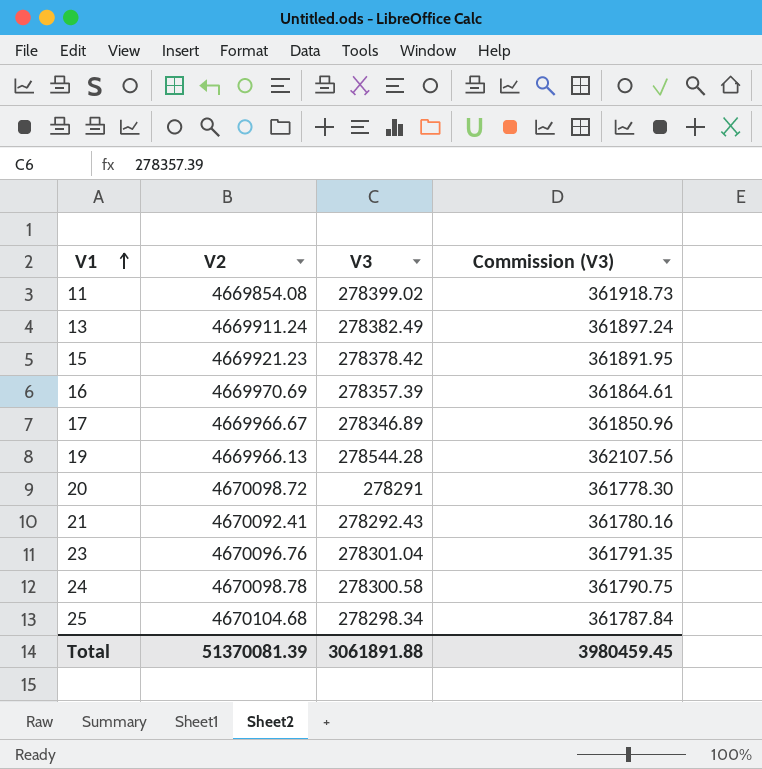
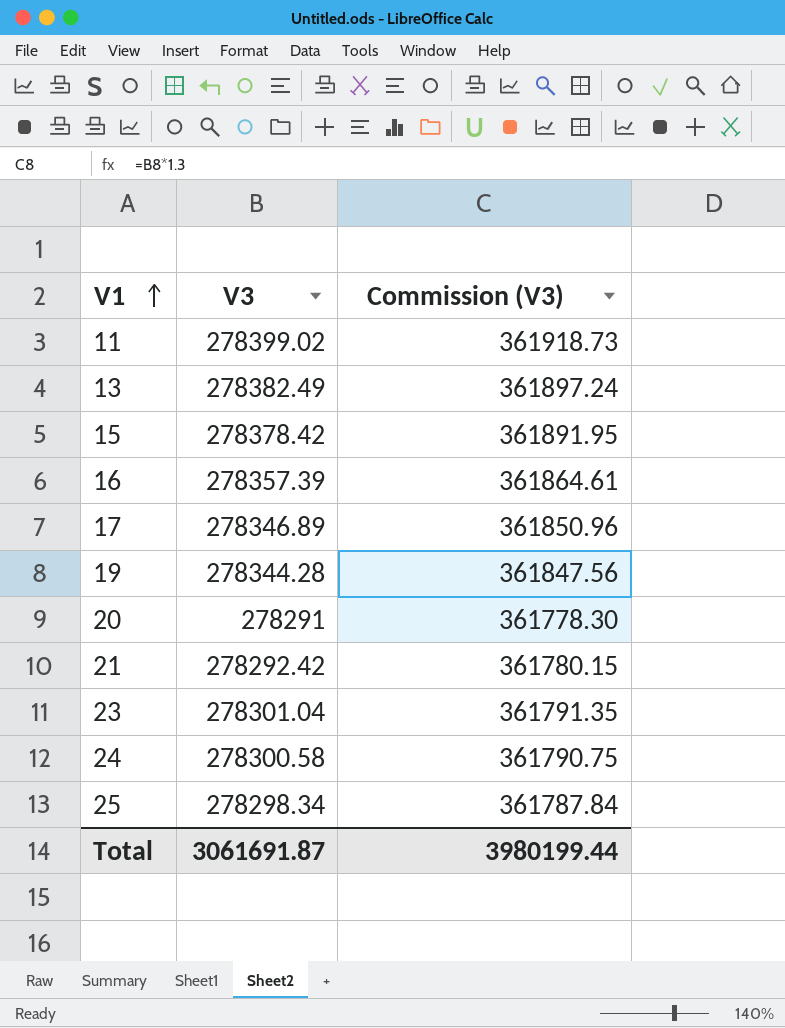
column V2 | position: 2 -> none
19 | V3: 278544.28 -> 278344.28
19 | Commission (V3): 362107.56 -> 361847.56
21 | V3: 278292.43 -> 278292.42
21 | Commission (V3): 361780.16 -> 361780.15
Total | V3: 3061891.88 -> 3061691.87
Total | Commission (V3): 3980459.45 -> 3980199.44

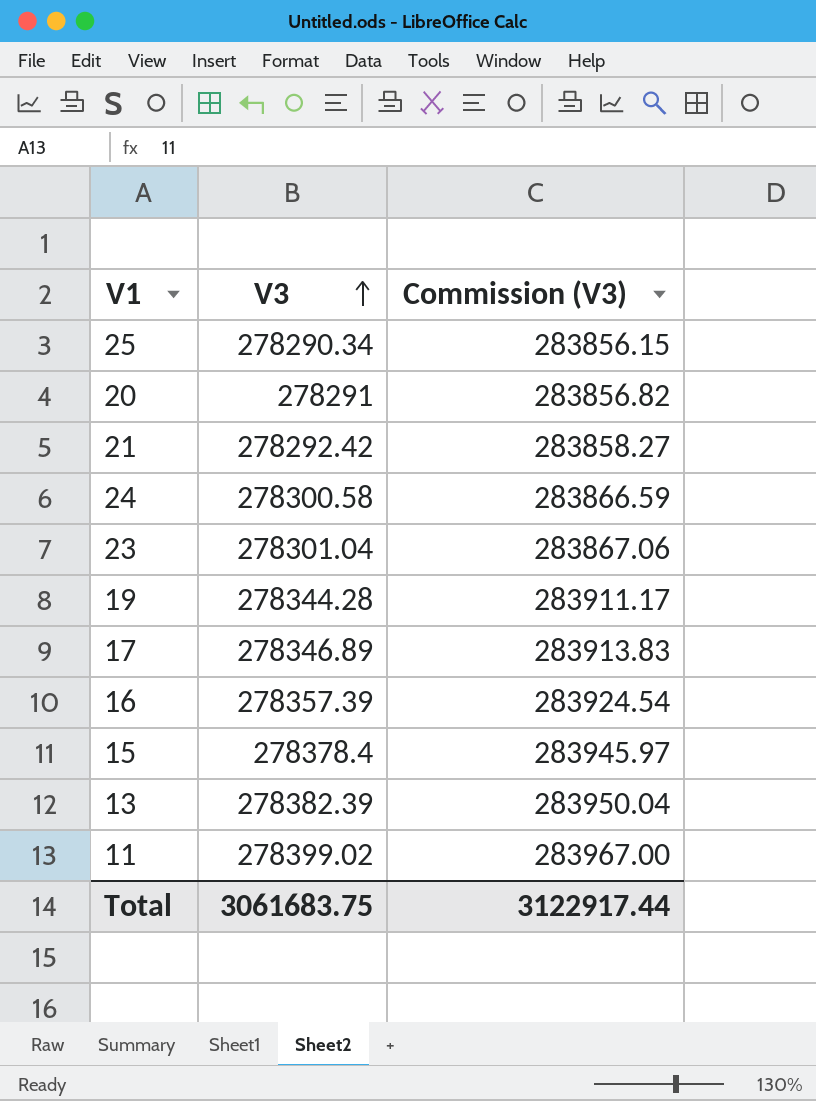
row order: V1 ascending -> V3 ascending
column Commission (V3) | formula: [V3] * 1.3 -> [V3] * 1.02
25 | V3: 278298.34 -> 278290.34
15 | V3: 278378.42 -> 278378.4
13 | V3: 278382.49 -> 278382.39
Total | V3: 3061691.87 -> 3061683.75
Total | Commission (V3): 3980199.44 -> 3122917.44

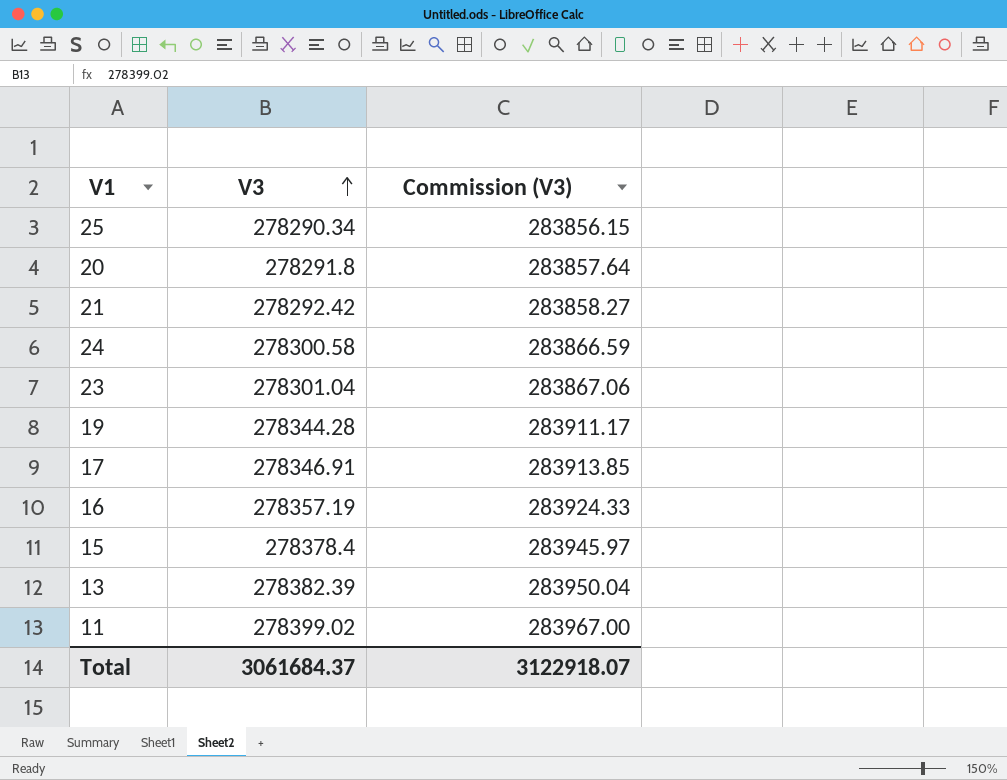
20 | V3: 278291 -> 278291.8
20 | Commission (V3): 283856.82 -> 283857.64
17 | V3: 278346.89 -> 278346.91
17 | Commission (V3): 283913.83 -> 283913.85
16 | V3: 278357.39 -> 278357.19
16 | Commission (V3): 283924.54 -> 283924.33
Total | V3: 3061683.75 -> 3061684.37
Total | Commission (V3): 3122917.44 -> 3122918.07

